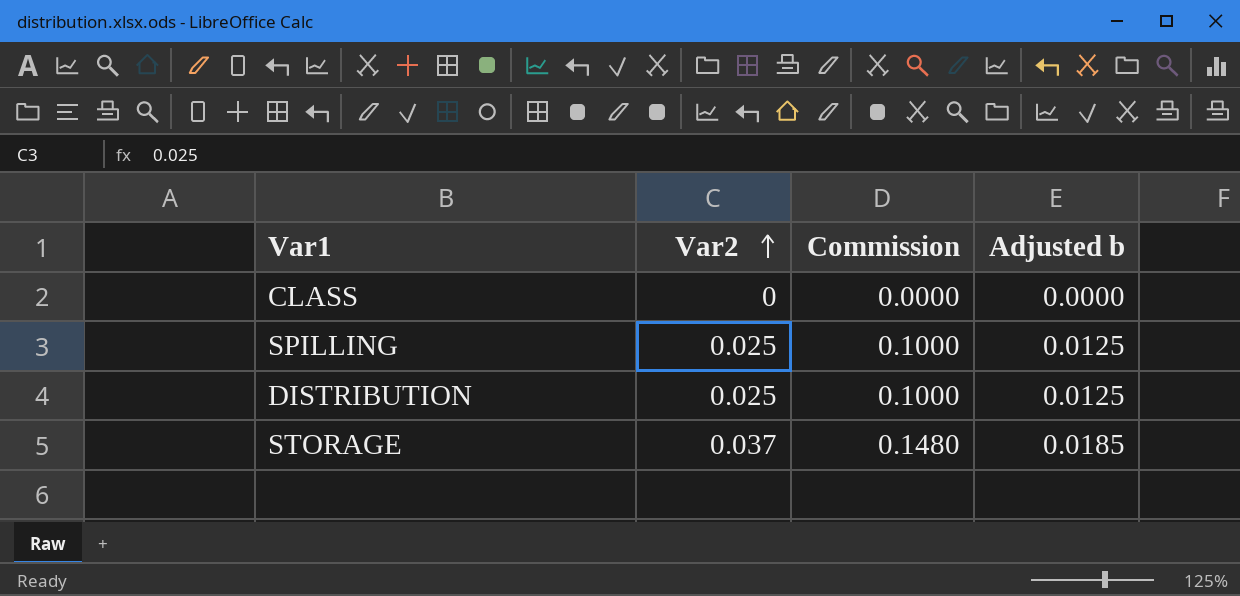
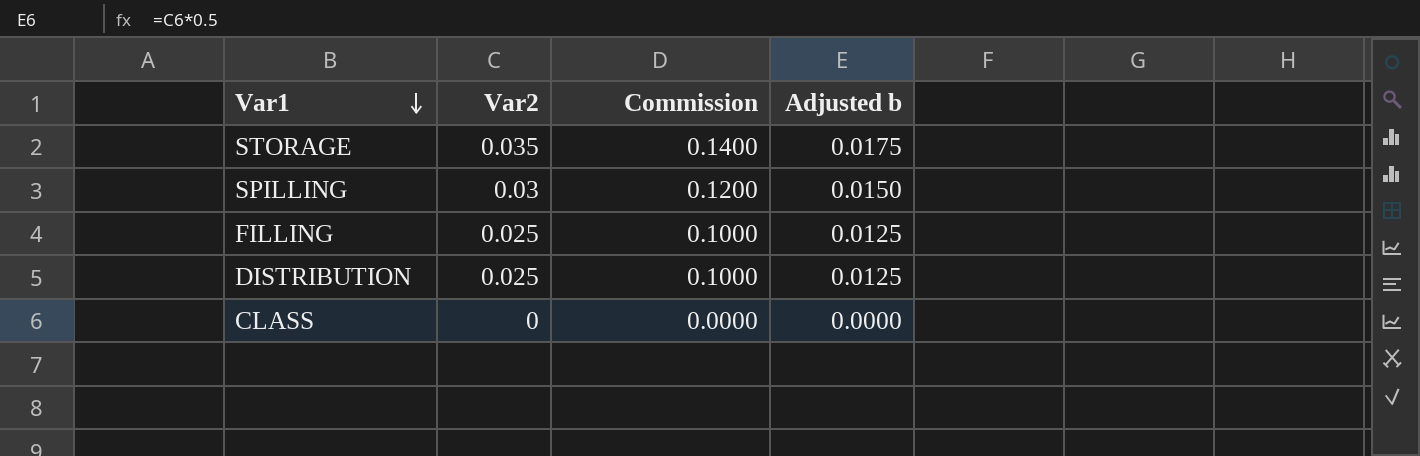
row order: Var2 ascending -> Var1 descending
STORAGE | Var2: 0.037 -> 0.035
STORAGE | Commission: 0.1480 -> 0.1400
STORAGE | Adjusted b: 0.0185 -> 0.0175
SPILLING | Var2: 0.025 -> 0.03
SPILLING | Commission: 0.1000 -> 0.1200
SPILLING | Adjusted b: 0.0125 -> 0.0150
row FILLING: none -> 0.025 | 0.1000 | 0.0125

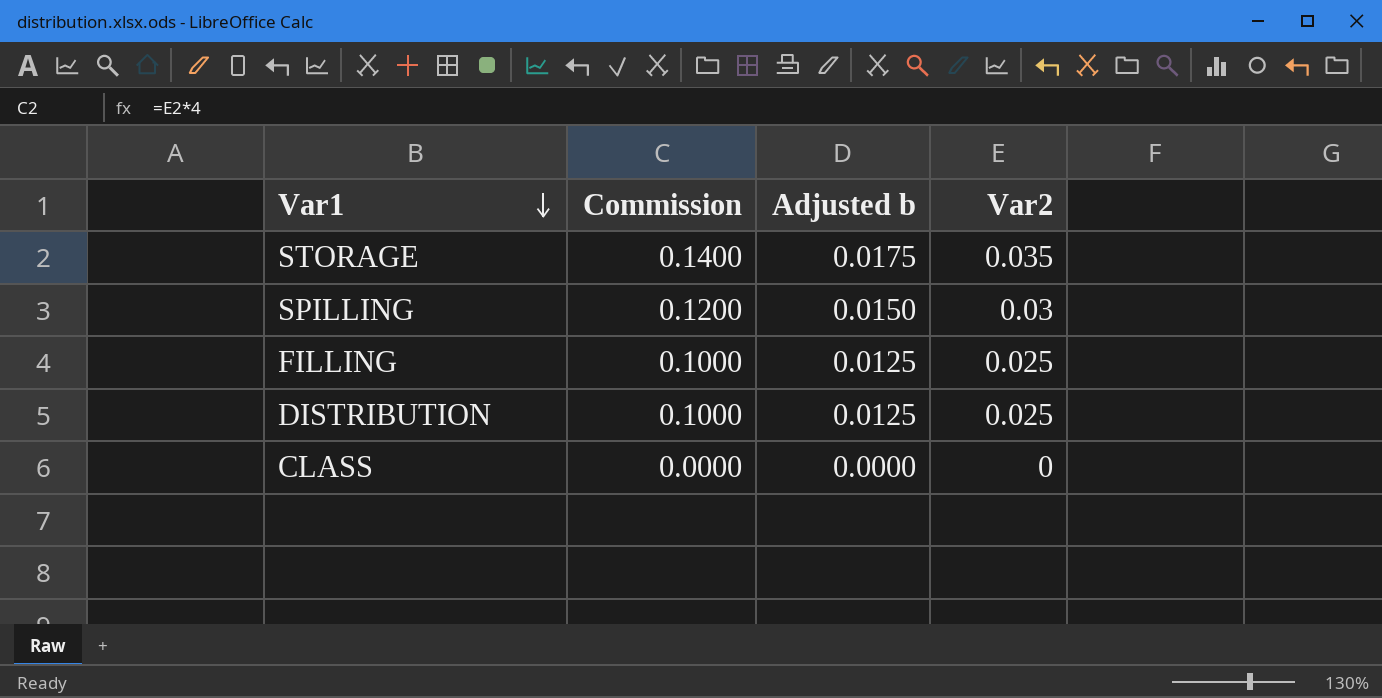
column Var2 | position: 2 -> 4

